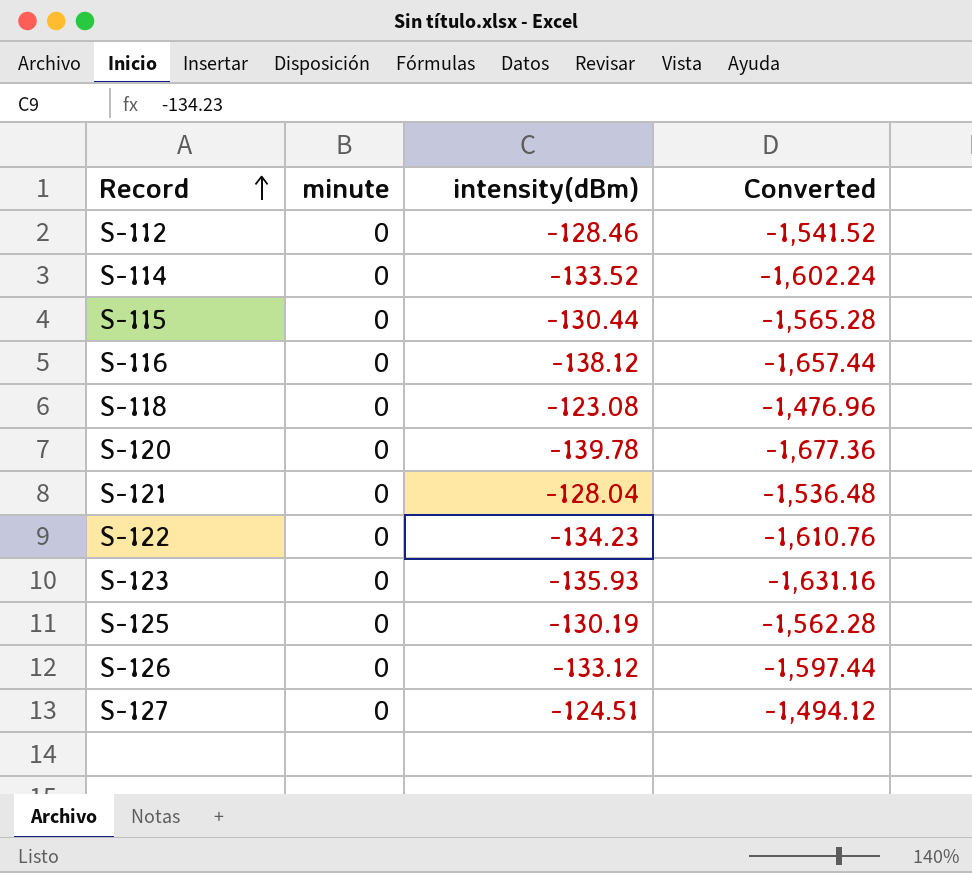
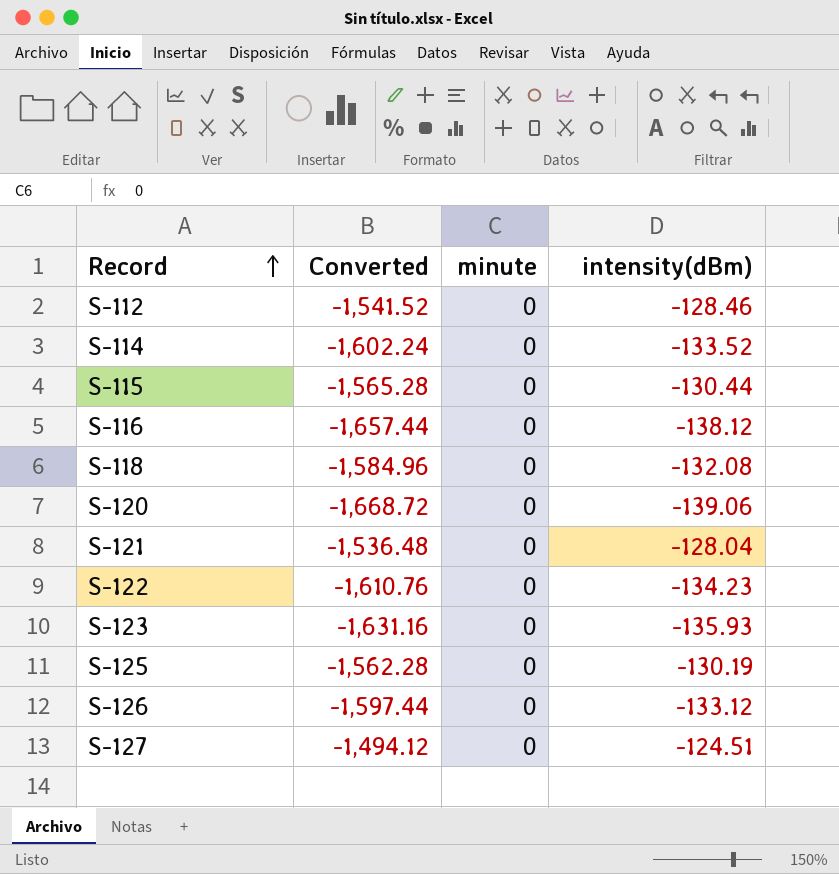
column Converted | position: 4 -> 2
S-118 | Converted: -1,476.96 -> -1,584.96
S-118 | intensity(dBm): -123.08 -> -132.08
S-120 | Converted: -1,677.36 -> -1,668.72
S-120 | intensity(dBm): -139.78 -> -139.06

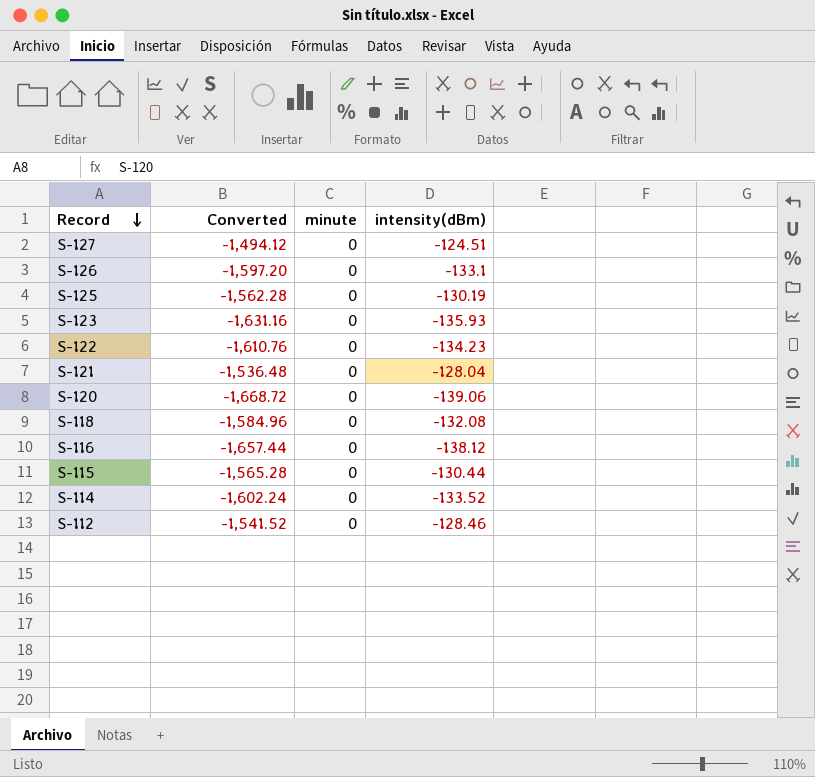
row order: Record ascending -> Record descending
S-126 | Converted: -1,597.44 -> -1,597.20
S-126 | intensity(dBm): -133.12 -> -133.1

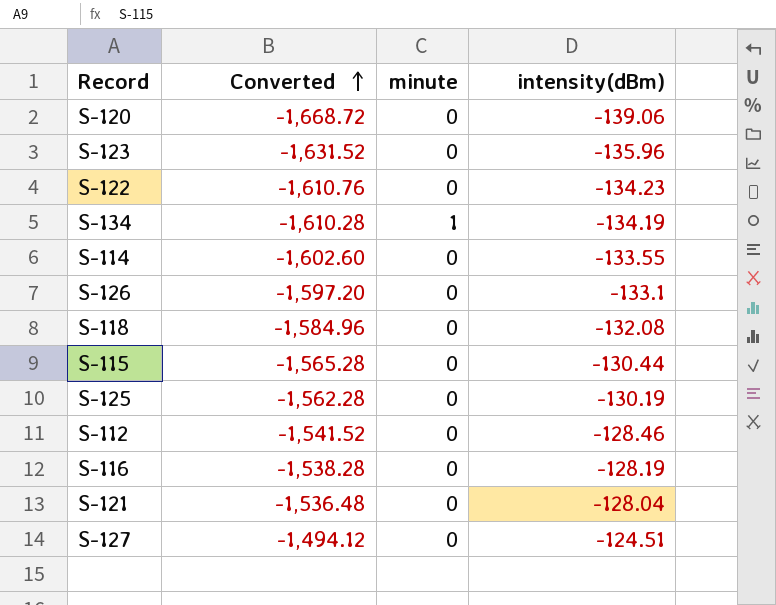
row order: Record descending -> Converted ascending
S-123 | Converted: -1,631.16 -> -1,631.52
S-123 | intensity(dBm): -135.93 -> -135.96
row S-134: none -> -1,610.28 | 1 | -134.19
S-114 | Converted: -1,602.24 -> -1,602.60
S-114 | intensity(dBm): -133.52 -> -133.55
S-116 | Converted: -1,657.44 -> -1,538.28
S-116 | intensity(dBm): -138.12 -> -128.19

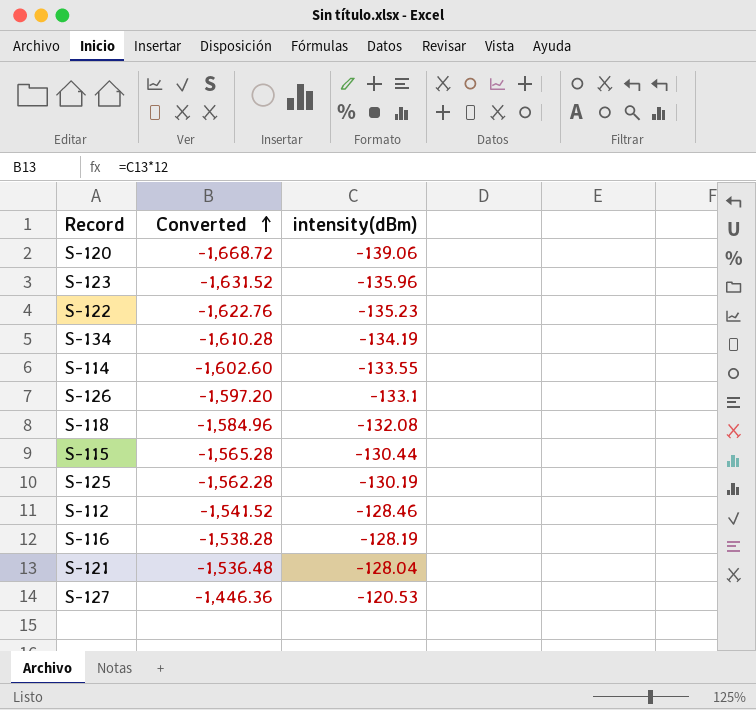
column minute | position: 3 -> none
S-122 | Converted: -1,610.76 -> -1,622.76
S-122 | intensity(dBm): -134.23 -> -135.23
S-127 | Converted: -1,494.12 -> -1,446.36
S-127 | intensity(dBm): -124.51 -> -120.53

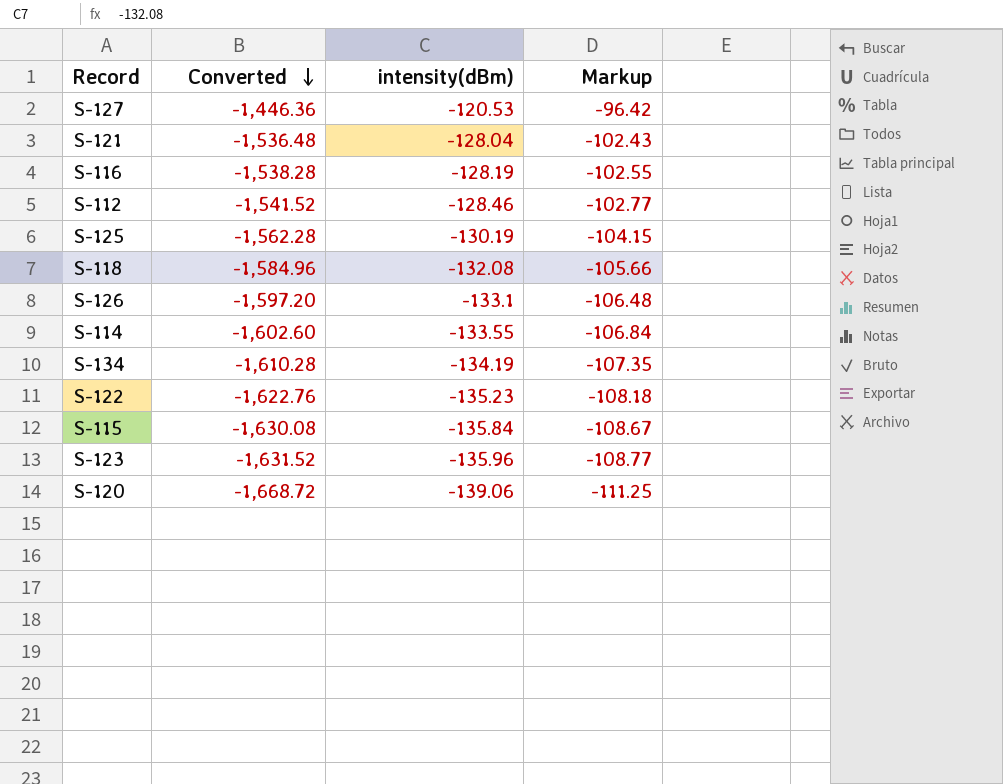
row order: Converted ascending -> Converted descending
column Markup | formula: none -> [intensity(dBm)] * 0.8
S-115 | Converted: -1,565.28 -> -1,630.08
S-115 | intensity(dBm): -130.44 -> -135.84

